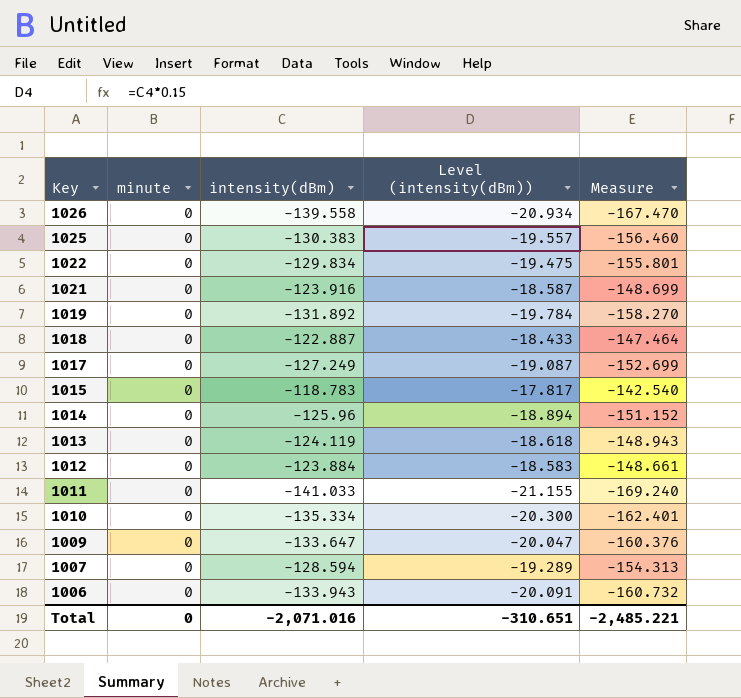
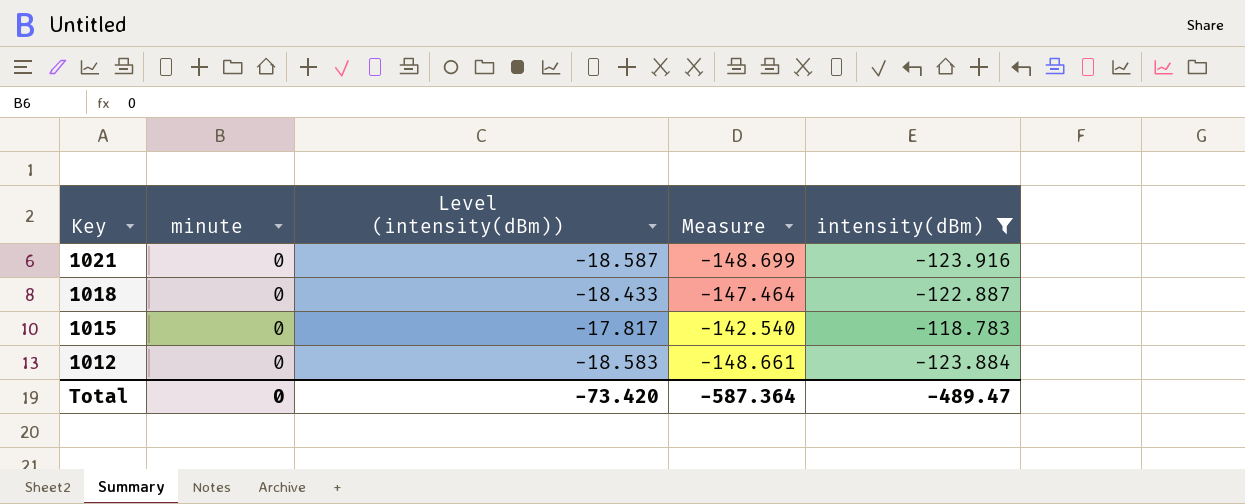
filter: none -> intensity(dBm) >= -123.916
column intensity(dBm) | position: 3 -> 5
Total | Level (intensity(dBm)): -310.651 -> -73.420
Total | Measure: -2,485.221 -> -587.364
Total | intensity(dBm): -2,071.016 -> -489.47

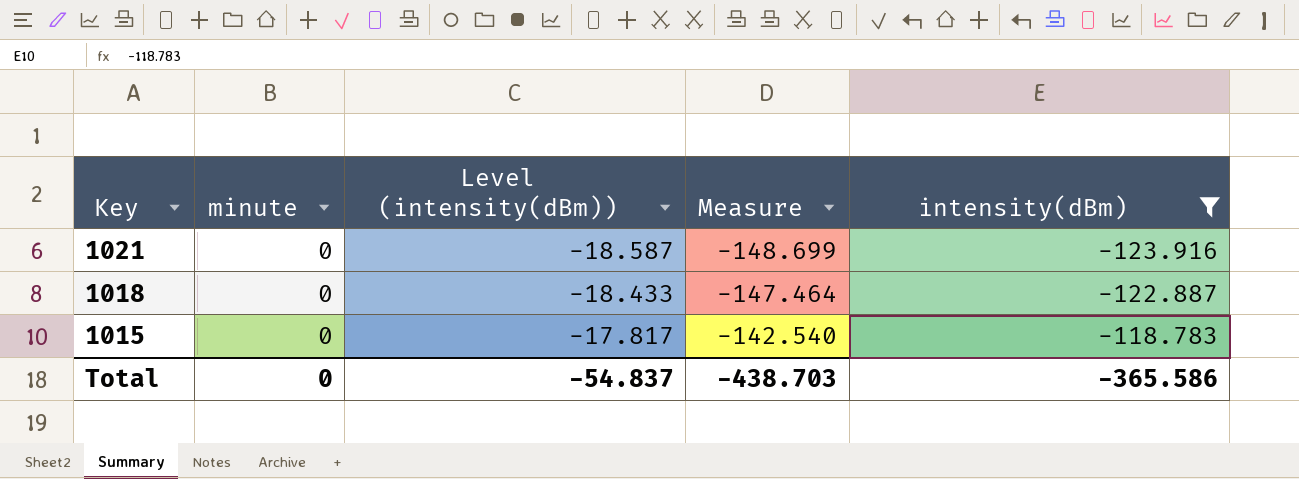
row 1012: 0 | -18.583 | -148.661 | -123.884 -> none
Total | Level (intensity(dBm)): -73.420 -> -54.837
Total | Measure: -587.364 -> -438.703
Total | intensity(dBm): -489.47 -> -365.586

